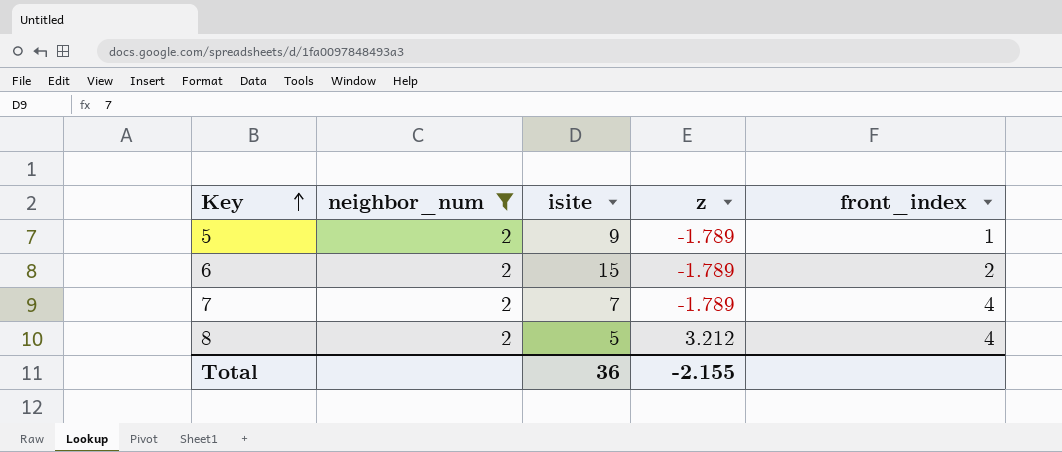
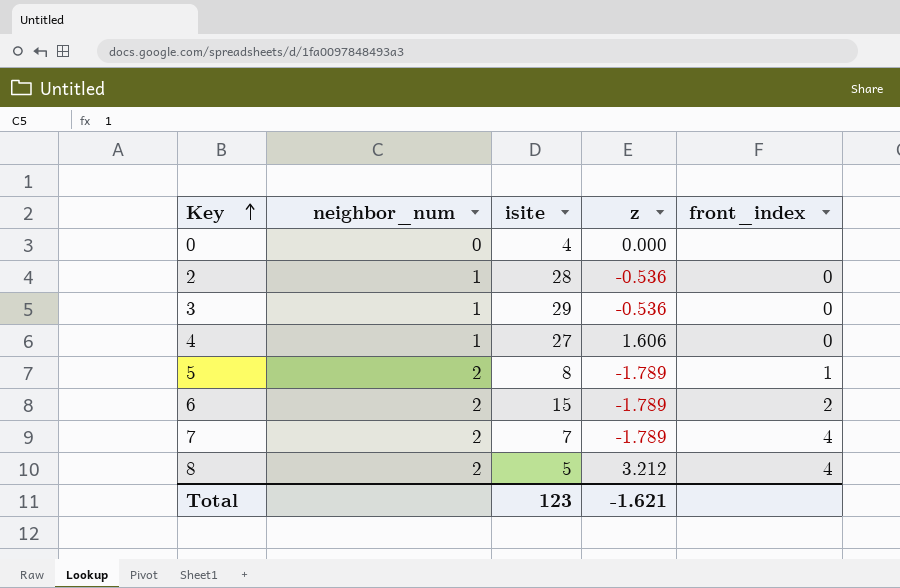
filter: neighbor_num = 2 -> none
5 | isite: 9 -> 8
Total | isite: 36 -> 123
Total | z: -2.155 -> -1.621

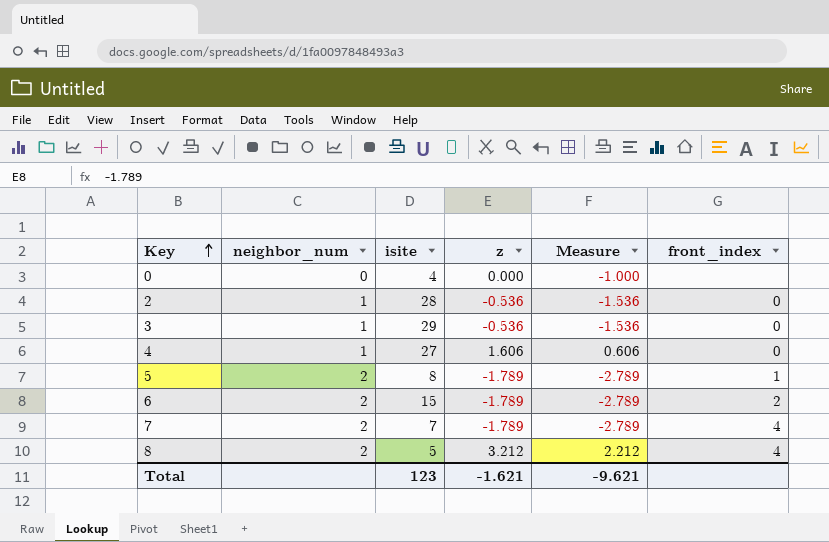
column Measure | formula: none -> [z] - 1

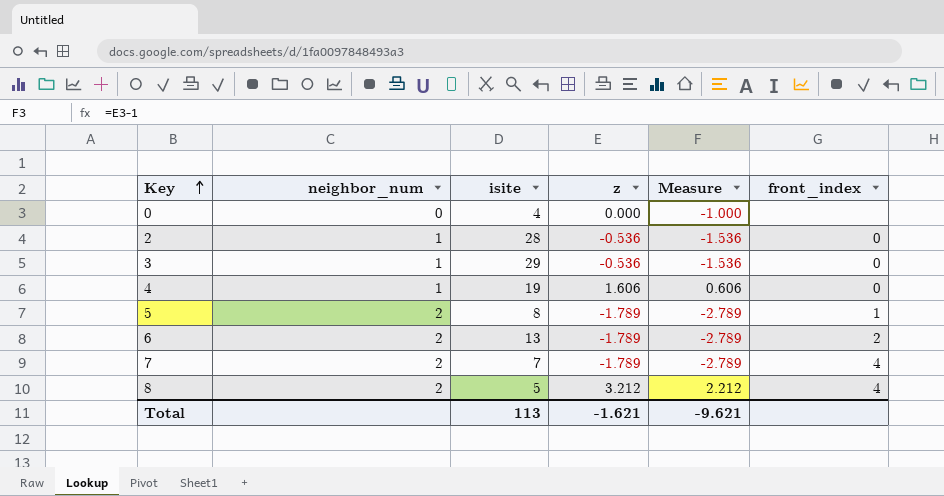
4 | isite: 27 -> 19
6 | isite: 15 -> 13
Total | isite: 123 -> 113

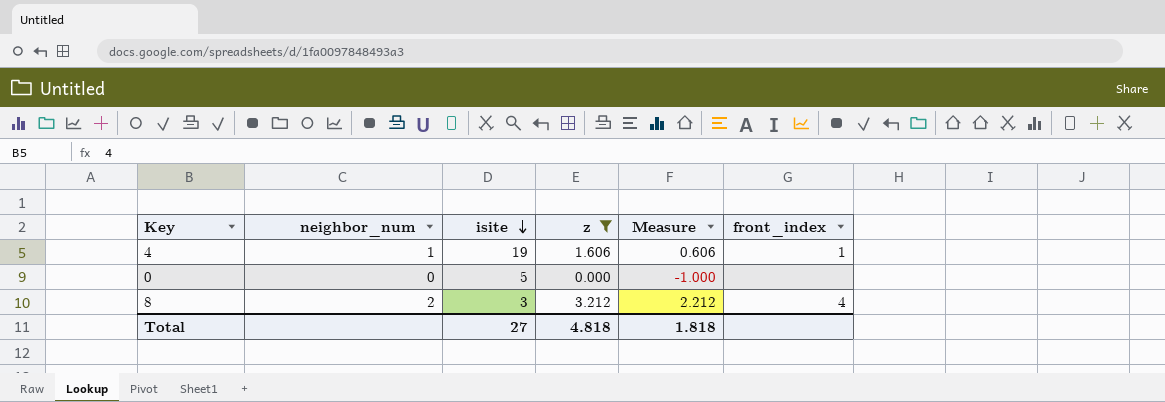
filter: none -> z >= 0.000
row order: Key ascending -> isite descending
4 | front_index: 0 -> 1
0 | isite: 4 -> 5
8 | isite: 5 -> 3
Total | isite: 113 -> 27
Total | z: -1.621 -> 4.818
Total | Measure: -9.621 -> 1.818

